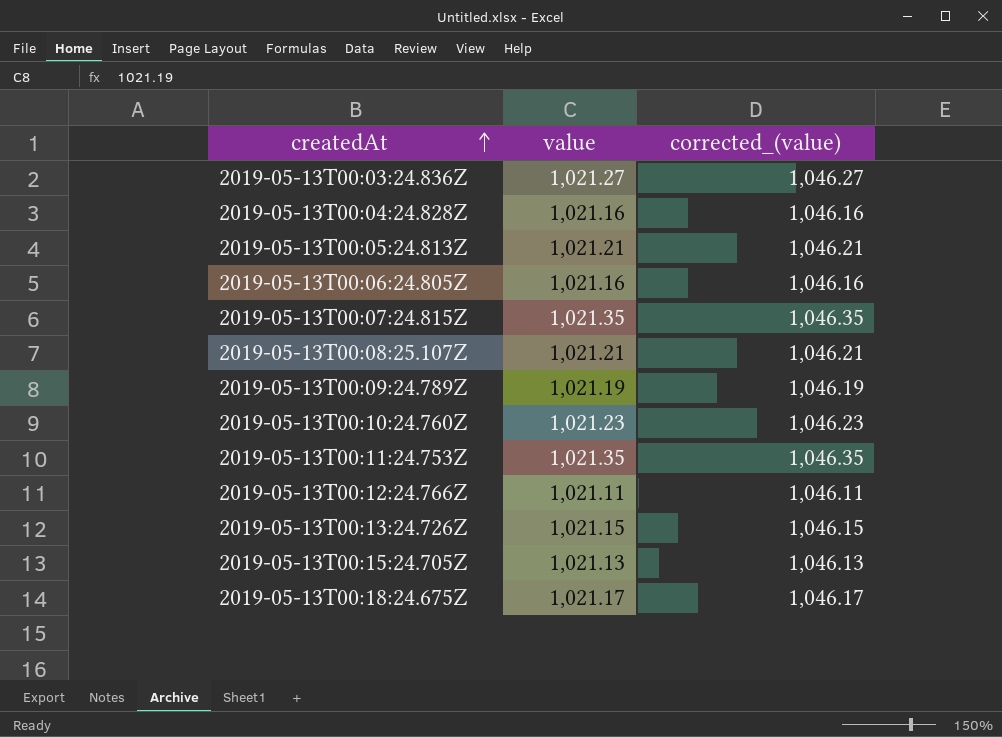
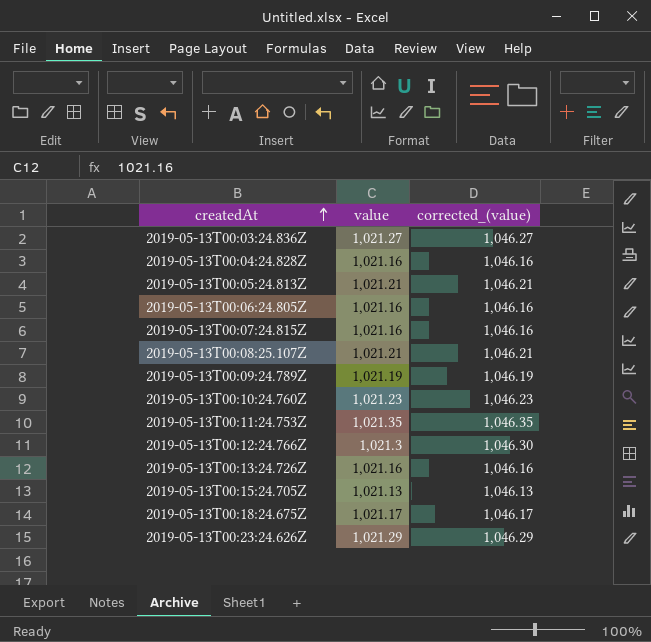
2019-05-13T00:07:24.815Z | value: 1,021.35 -> 1,021.16
2019-05-13T00:07:24.815Z | corrected_(value): 1,046.35 -> 1,046.16
2019-05-13T00:12:24.766Z | value: 1,021.11 -> 1,021.3
2019-05-13T00:12:24.766Z | corrected_(value): 1,046.11 -> 1,046.30
2019-05-13T00:13:24.726Z | value: 1,021.15 -> 1,021.16
2019-05-13T00:13:24.726Z | corrected_(value): 1,046.15 -> 1,046.16
row 2019-05-13T00:23:24.626Z: none -> 1,021.29 | 1,046.29

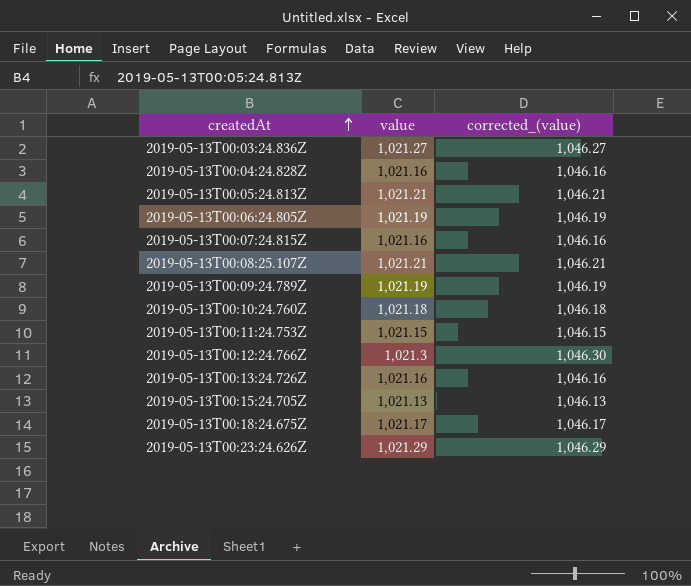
2019-05-13T00:06:24.805Z | value: 1,021.16 -> 1,021.19
2019-05-13T00:06:24.805Z | corrected_(value): 1,046.16 -> 1,046.19
2019-05-13T00:10:24.760Z | value: 1,021.23 -> 1,021.18
2019-05-13T00:10:24.760Z | corrected_(value): 1,046.23 -> 1,046.18
2019-05-13T00:11:24.753Z | value: 1,021.35 -> 1,021.15
2019-05-13T00:11:24.753Z | corrected_(value): 1,046.35 -> 1,046.15

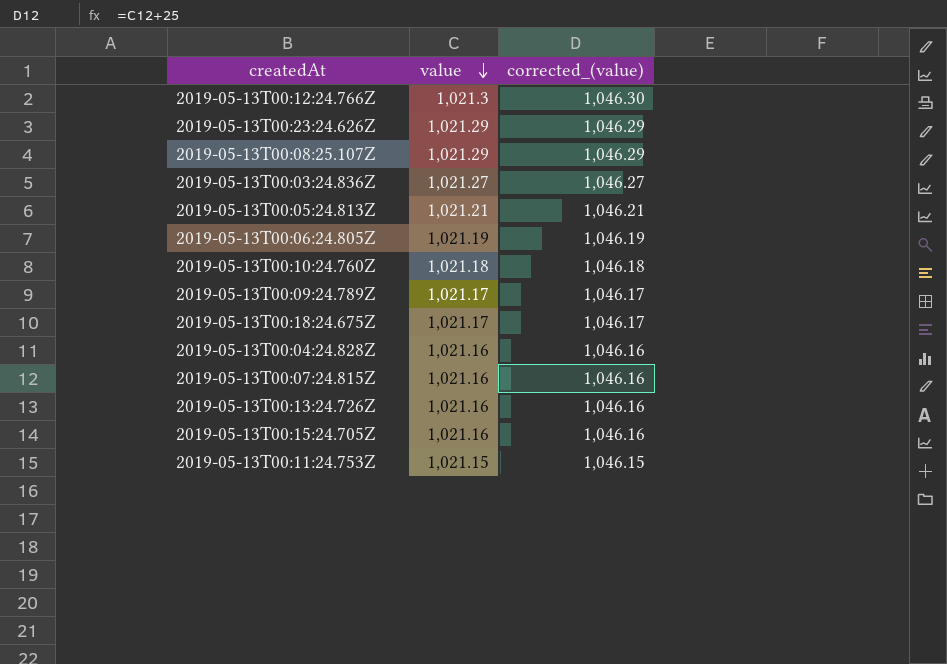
row order: createdAt ascending -> value descending
2019-05-13T00:08:25.107Z | value: 1,021.21 -> 1,021.29
2019-05-13T00:08:25.107Z | corrected_(value): 1,046.21 -> 1,046.29
2019-05-13T00:09:24.789Z | value: 1,021.19 -> 1,021.17
2019-05-13T00:09:24.789Z | corrected_(value): 1,046.19 -> 1,046.17
2019-05-13T00:15:24.705Z | value: 1,021.13 -> 1,021.16
2019-05-13T00:15:24.705Z | corrected_(value): 1,046.13 -> 1,046.16

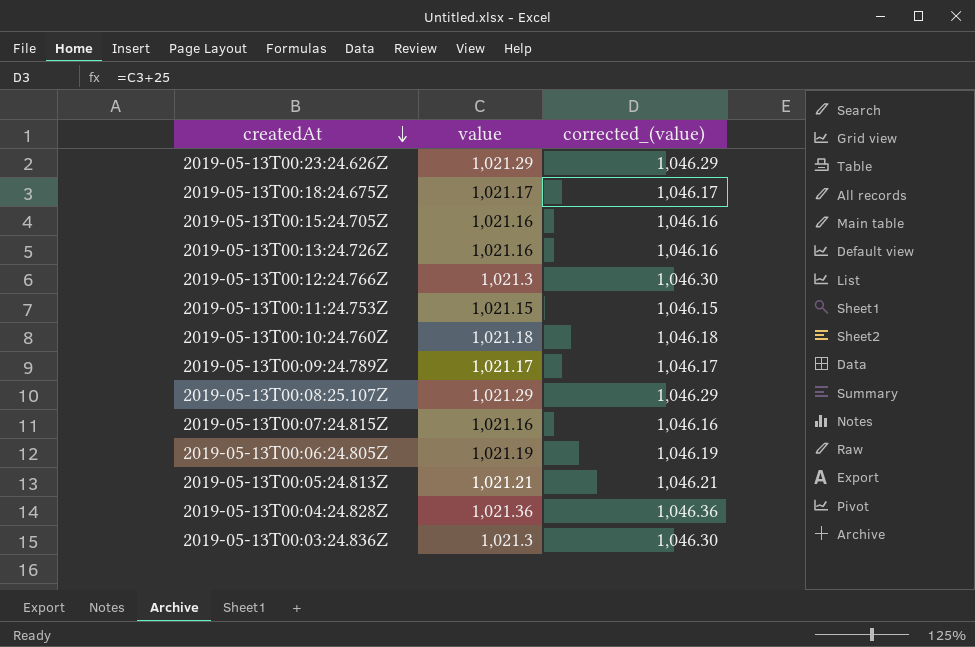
row order: value descending -> createdAt descending
2019-05-13T00:04:24.828Z | value: 1,021.16 -> 1,021.36
2019-05-13T00:04:24.828Z | corrected_(value): 1,046.16 -> 1,046.36
2019-05-13T00:03:24.836Z | value: 1,021.27 -> 1,021.3
2019-05-13T00:03:24.836Z | corrected_(value): 1,046.27 -> 1,046.30

